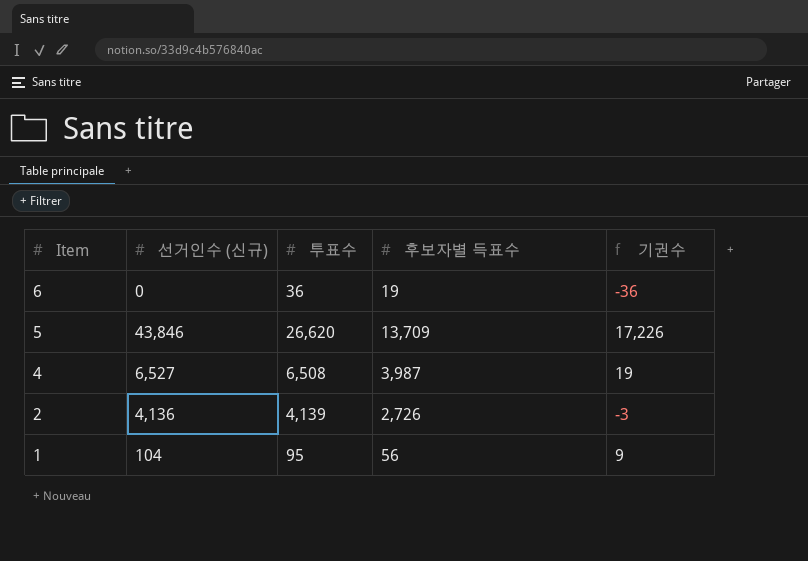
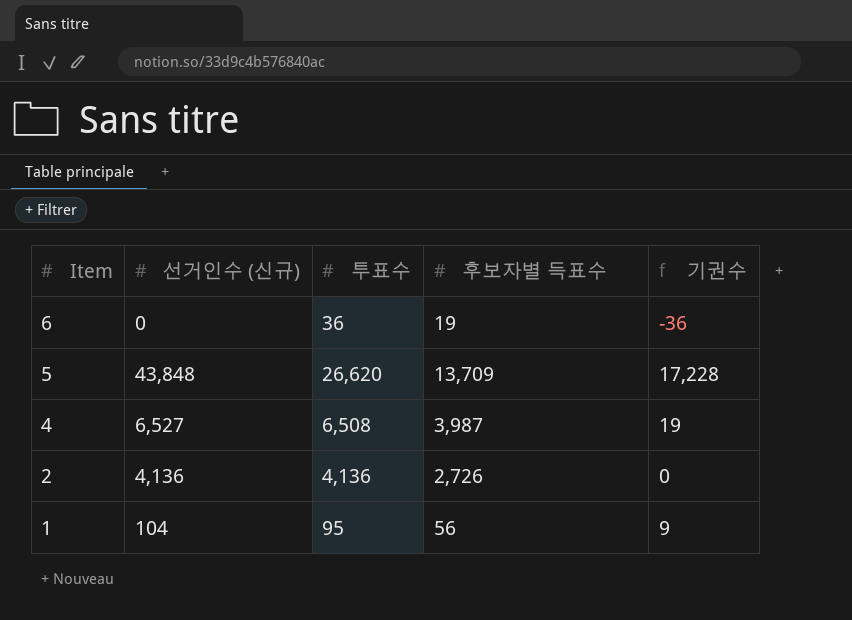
5 | 선거인수 (신규): 43,846 -> 43,848
5 | 기권수: 17,226 -> 17,228
2 | 투표수: 4,139 -> 4,136
2 | 기권수: -3 -> 0

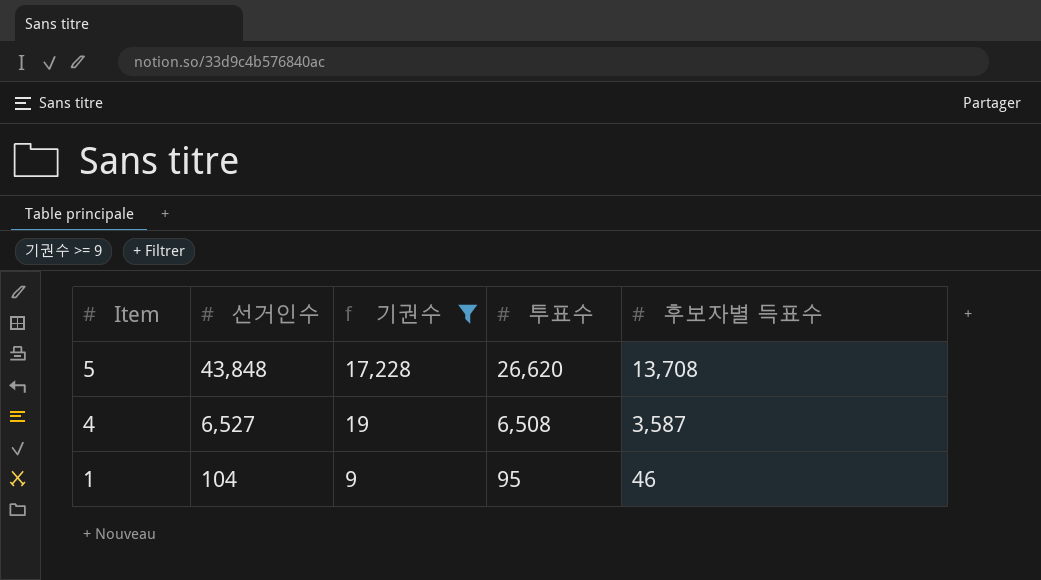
filter: none -> 기권수 >= 9
column name: 선거인수 (신규) -> 선거인수
column 기권수 | position: 5 -> 3
5 | 후보자별 득표수: 13,709 -> 13,708
4 | 후보자별 득표수: 3,987 -> 3,587
1 | 후보자별 득표수: 56 -> 46

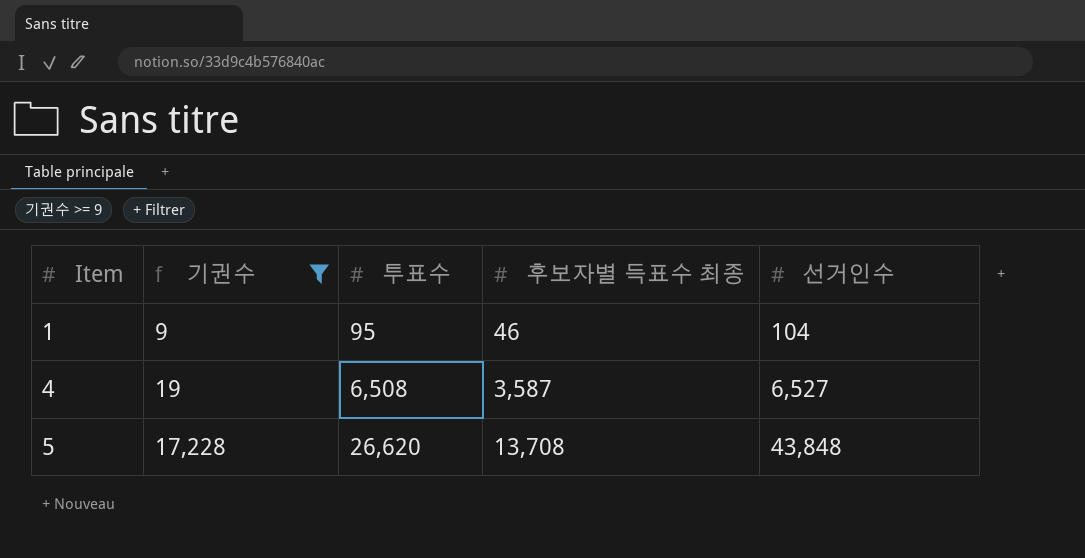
row order: Item descending -> Item ascending
column name: 후보자별 득표수 -> 후보자별 득표수 최종
column 선거인수 | position: 2 -> 5

